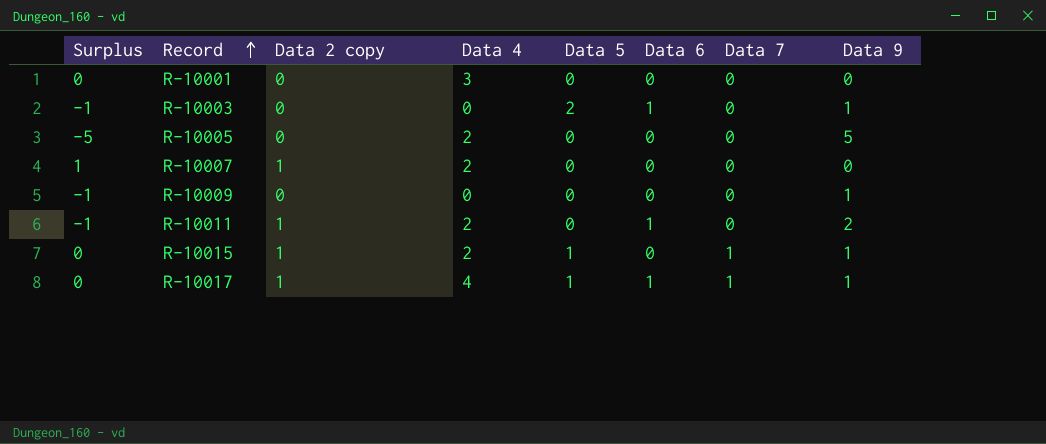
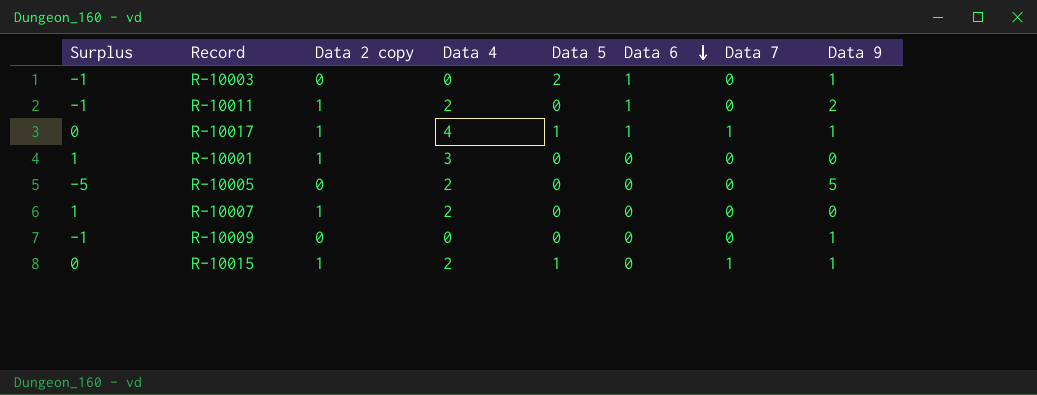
row order: Record ascending -> Data 6 descending
R-10001 | Surplus: 0 -> 1
R-10001 | Data 2 copy: 0 -> 1

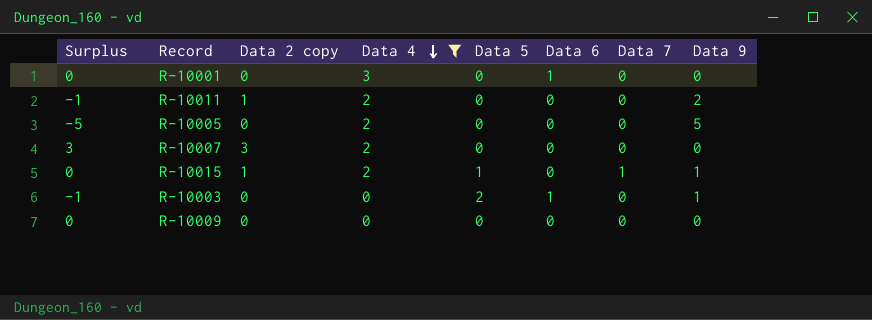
filter: none -> Data 4 != 4
row order: Data 6 descending -> Data 4 descending
R-10001 | Surplus: 1 -> 0
R-10001 | Data 2 copy: 1 -> 0
R-10001 | Data 6: 0 -> 1
R-10011 | Data 6: 1 -> 0
R-10007 | Surplus: 1 -> 3
R-10007 | Data 2 copy: 1 -> 3
R-10009 | Surplus: -1 -> 0
R-10009 | Data 9: 1 -> 0

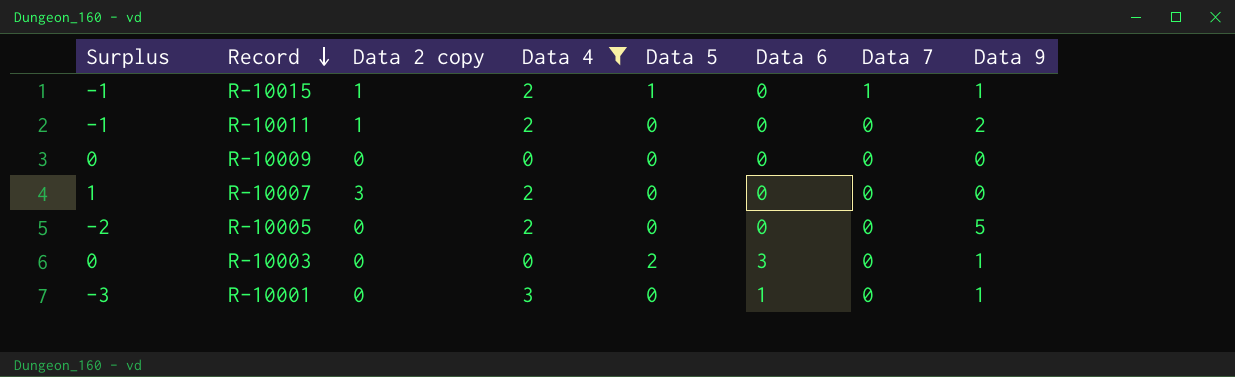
row order: Data 4 descending -> Record descending
column Surplus | formula: [Data 2 copy] - [Data 9] -> [Data 2 copy] - [Data 4]
R-10003 | Data 6: 1 -> 3
R-10001 | Data 9: 0 -> 1

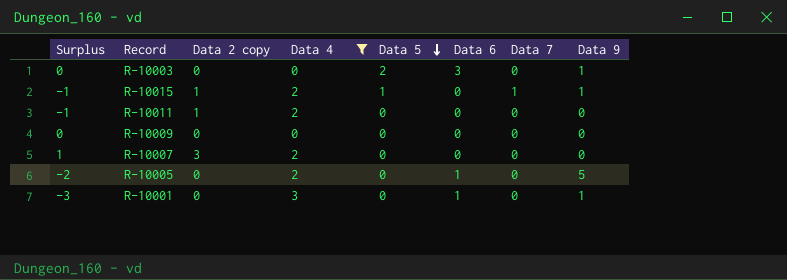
row order: Record descending -> Data 5 descending
R-10011 | Data 9: 2 -> 0
R-10005 | Data 6: 0 -> 1

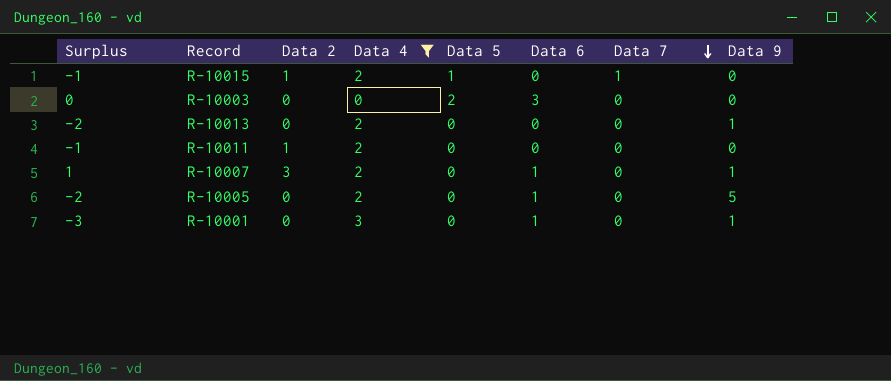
row order: Data 5 descending -> Data 7 descending
column name: Data 2 copy -> Data 2
row R-10009: 0 | 0 | 0 | 0 | 0 | 0 | 0 -> none
R-10015 | Data 9: 1 -> 0
R-10003 | Data 9: 1 -> 0
row R-10013: none -> -2 | 0 | 2 | 0 | 0 | 0 | 1
R-10007 | Data 6: 0 -> 1
R-10007 | Data 9: 0 -> 1

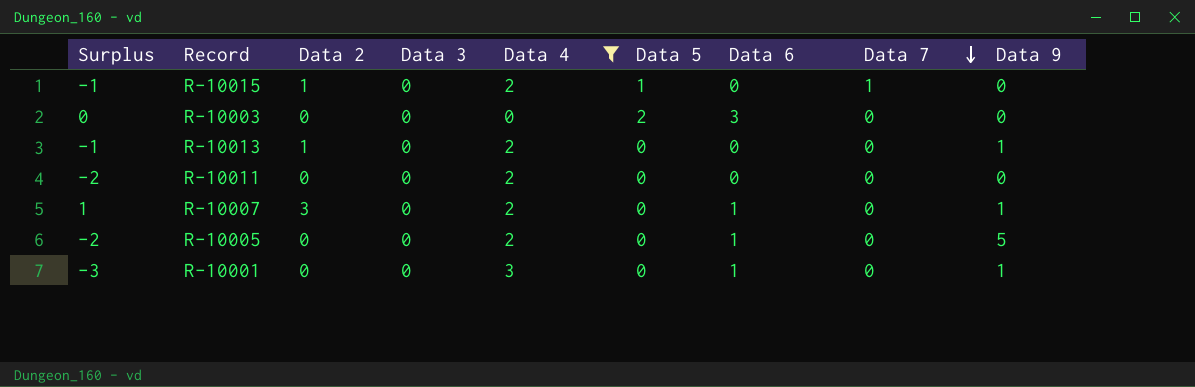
column Data 3 | position: none -> 4
R-10013 | Surplus: -2 -> -1
R-10013 | Data 2: 0 -> 1
R-10011 | Surplus: -1 -> -2
R-10011 | Data 2: 1 -> 0

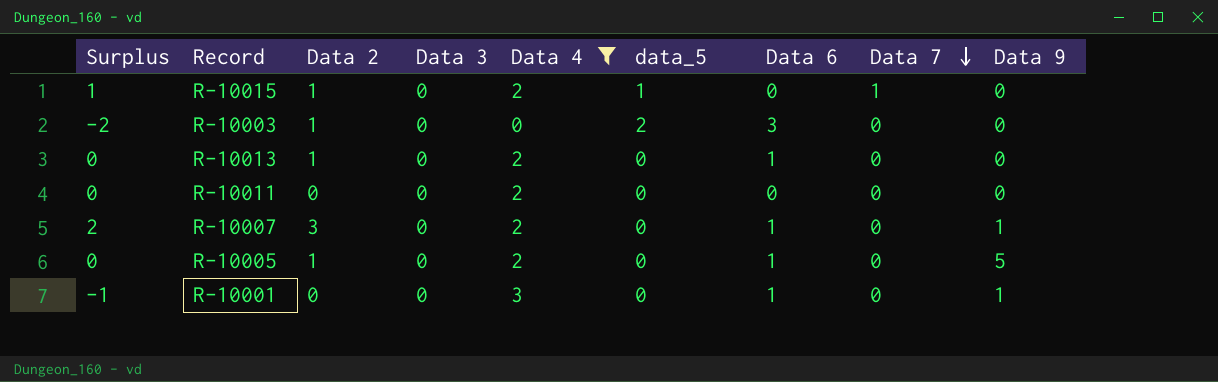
column Surplus | formula: [Data 2] - [Data 4] -> [Data 2] - [Data 6]
column name: Data 5 -> data_5
R-10003 | Data 2: 0 -> 1
R-10013 | Data 6: 0 -> 1
R-10013 | Data 9: 1 -> 0
R-10005 | Data 2: 0 -> 1

